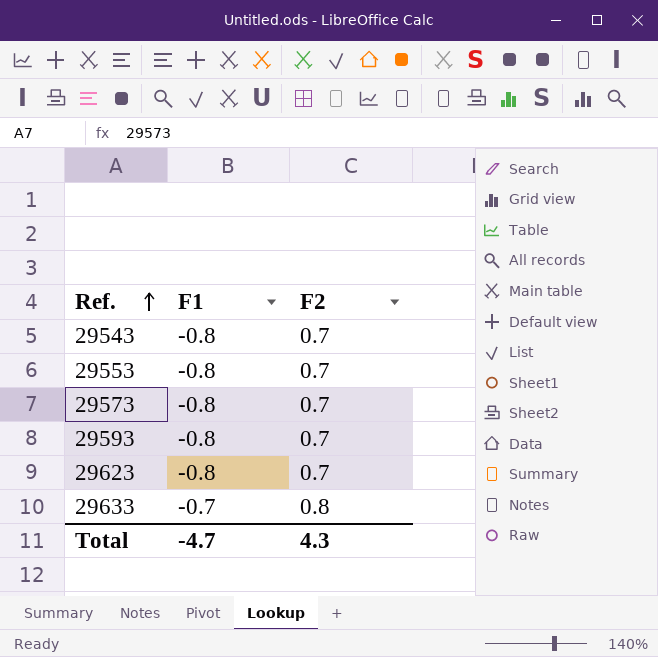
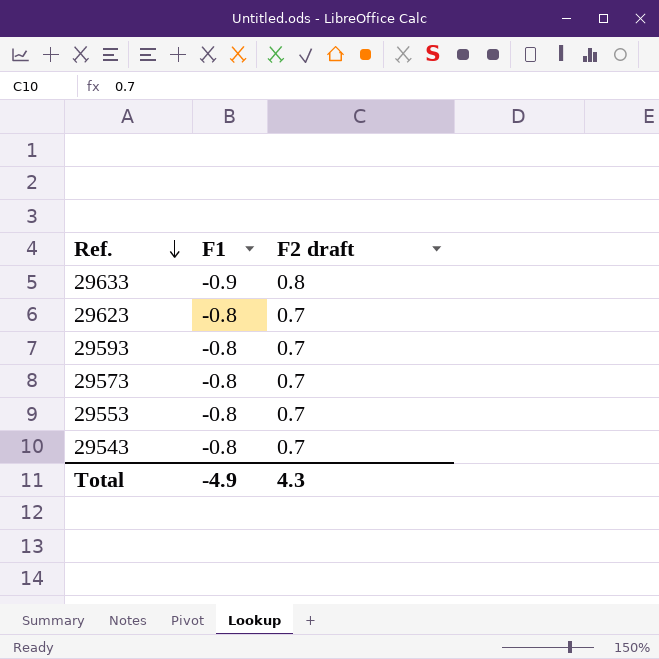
row order: Ref. ascending -> Ref. descending
column name: F2 -> F2 draft
29633 | F1: -0.7 -> -0.9
Total | F1: -4.7 -> -4.9

